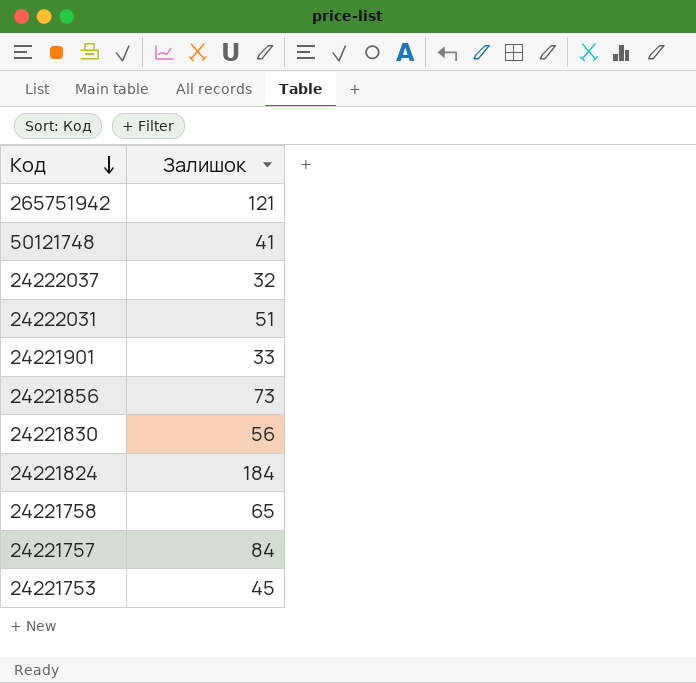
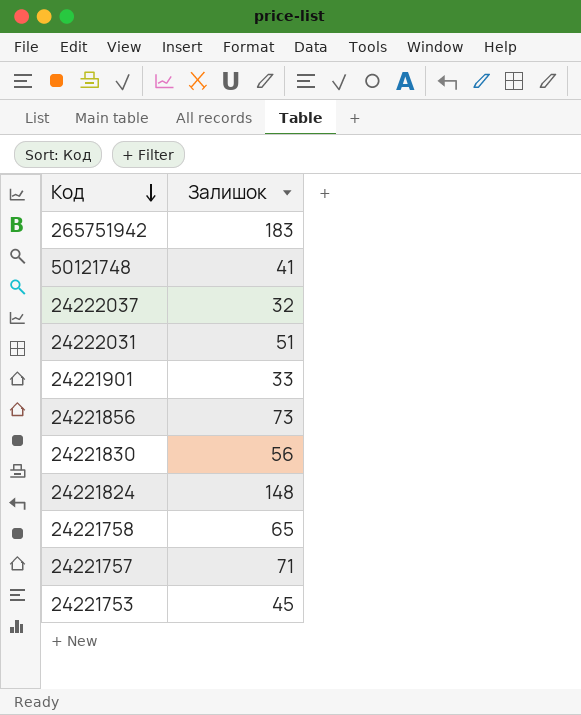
265751942 | Залишок: 121 -> 183
24221824 | Залишок: 184 -> 148
24221757 | Залишок: 84 -> 71

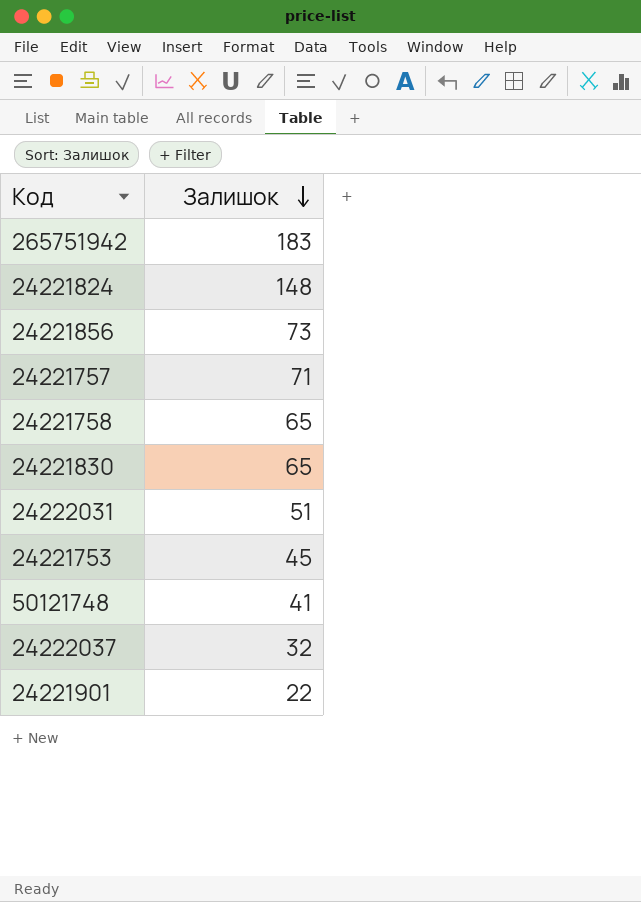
row order: Код descending -> Залишок descending
24221830 | Залишок: 56 -> 65
24221901 | Залишок: 33 -> 22

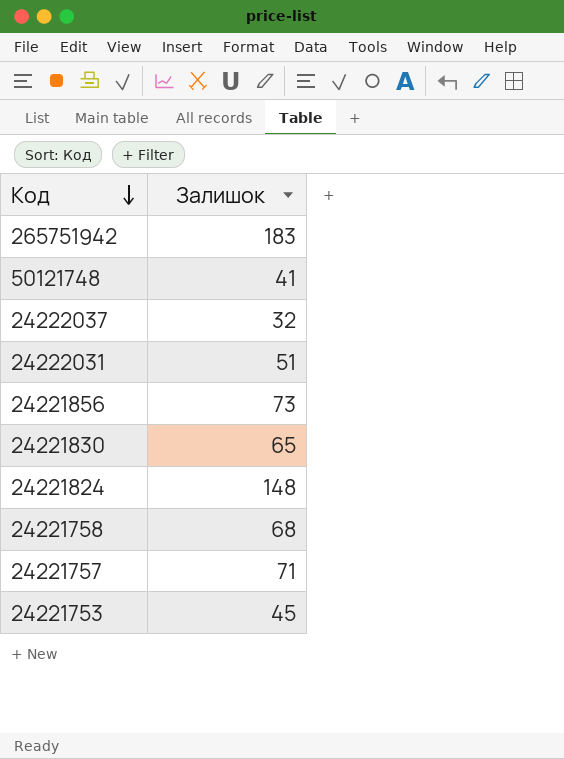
row order: Залишок descending -> Код descending
row 24221901: 22 -> none
24221758 | Залишок: 65 -> 68

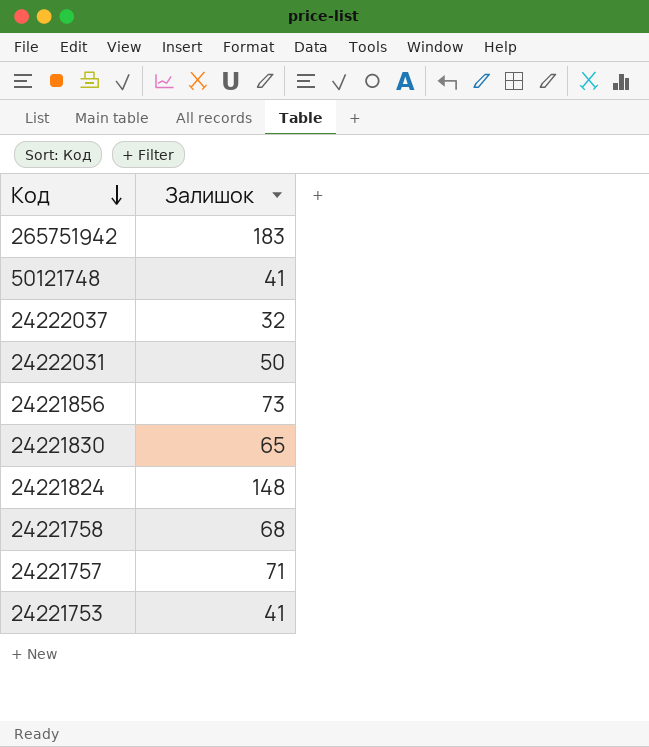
24222031 | Залишок: 51 -> 50
24221753 | Залишок: 45 -> 41

